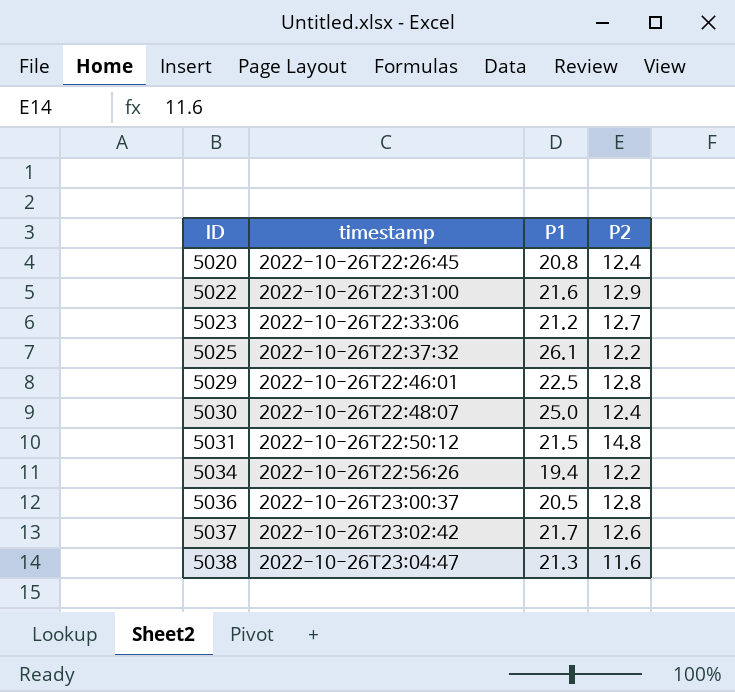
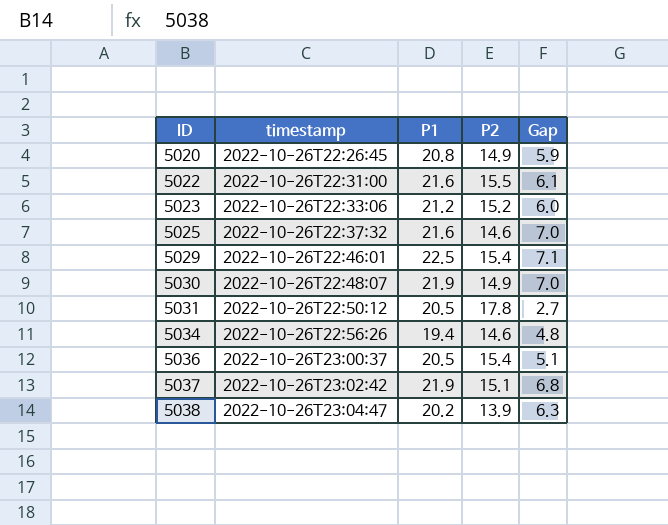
column Gap | formula: none -> [P1] - [P2]
5020 | P2: 12.4 -> 14.9
5022 | P2: 12.9 -> 15.5
5023 | P2: 12.7 -> 15.2
5025 | P1: 26.1 -> 21.6
5025 | P2: 12.2 -> 14.6
5029 | P2: 12.8 -> 15.4
5030 | P1: 25.0 -> 21.9
5030 | P2: 12.4 -> 14.9
5031 | P1: 21.5 -> 20.5
5031 | P2: 14.8 -> 17.8
5034 | P2: 12.2 -> 14.6
5036 | P2: 12.8 -> 15.4
5037 | P1: 21.7 -> 21.9
5037 | P2: 12.6 -> 15.1
5038 | P1: 21.3 -> 20.2
5038 | P2: 11.6 -> 13.9

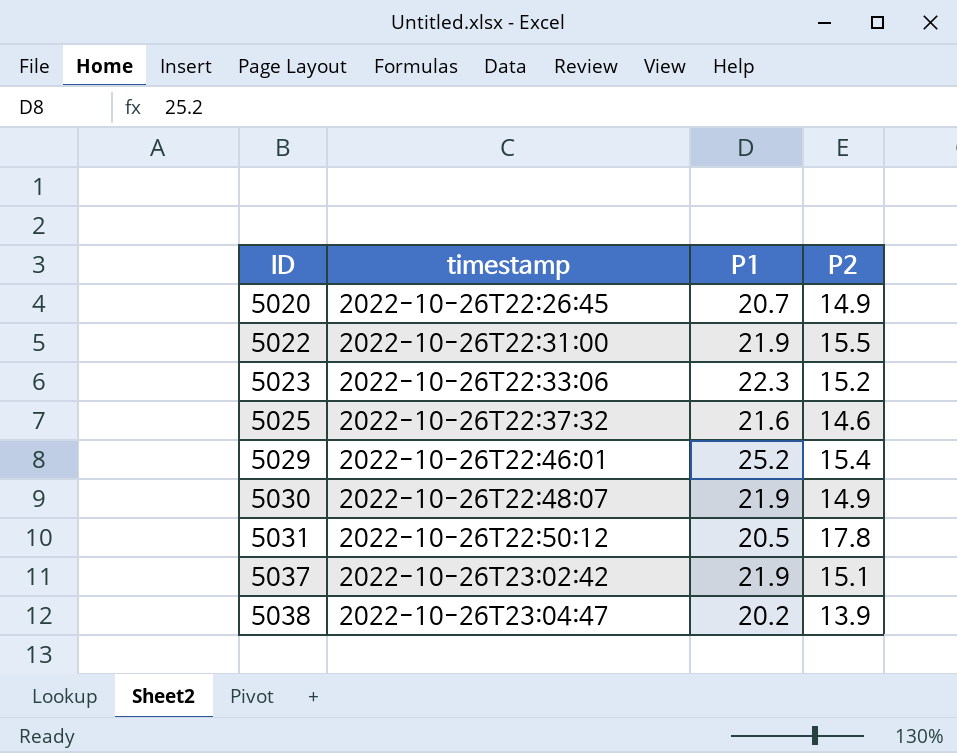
column Gap | formula: [P1] - [P2] -> none
row 5034: 2022-10-26T22:56:26 | 19.4 | 14.6 | 4.8 -> none
row 5036: 2022-10-26T23:00:37 | 20.5 | 15.4 | 5.1 -> none
5020 | P1: 20.8 -> 20.7
5022 | P1: 21.6 -> 21.9
5023 | P1: 21.2 -> 22.3
5029 | P1: 22.5 -> 25.2

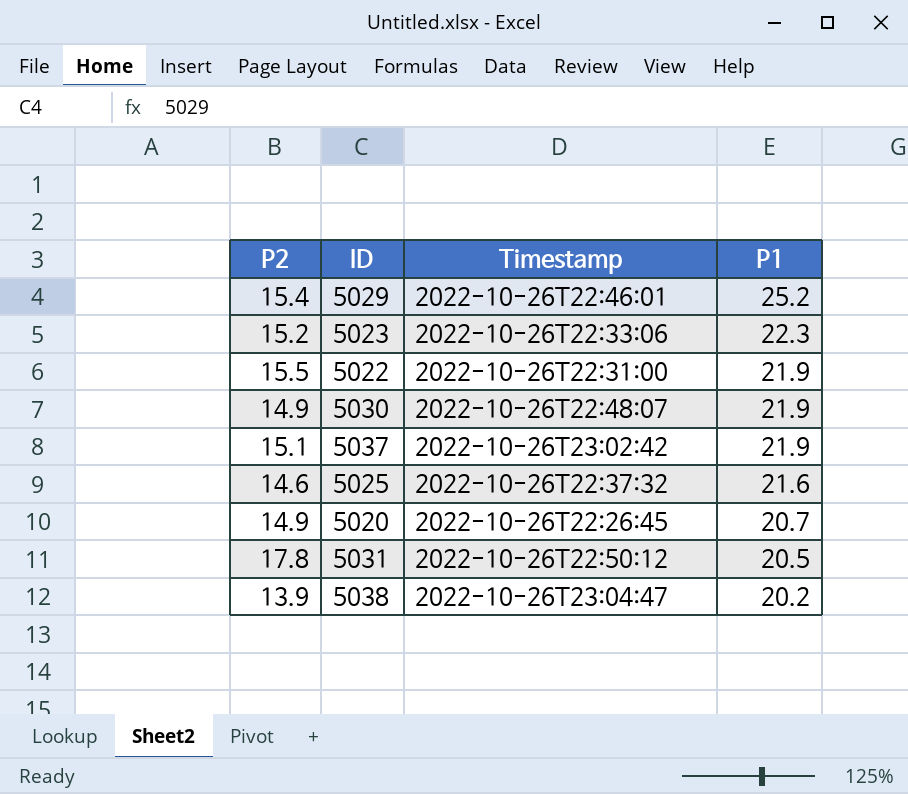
row order: ID ascending -> P1 descending
column P2 | position: 4 -> 1
column name: timestamp -> Timestamp

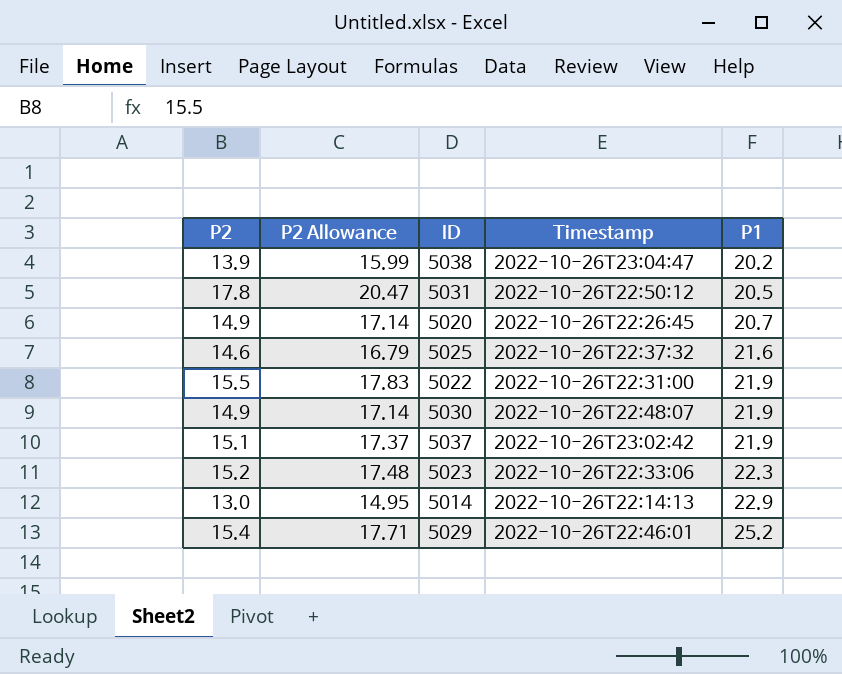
row order: P1 descending -> P1 ascending
column P2 Allowance | formula: none -> [P2] * 1.15
row 5014: none -> 13.0 | 14.95 | 2022-10-26T22:14:13 | 22.9

